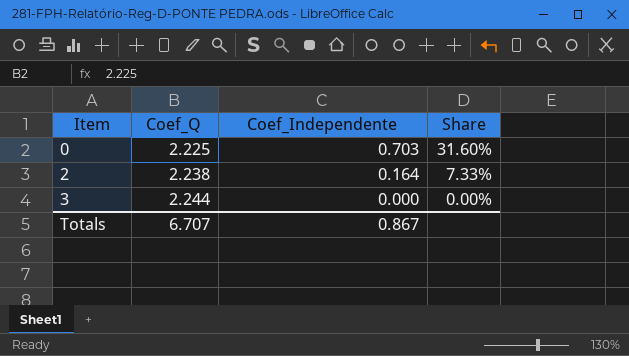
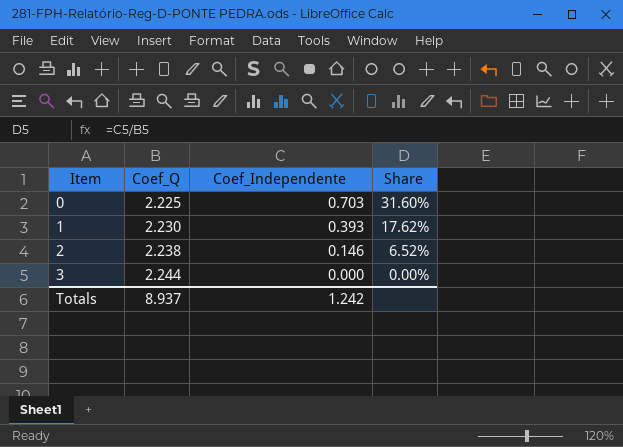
row 1: none -> 2.230 | 0.393 | 17.62%
2 | Coef_Independente: 0.164 -> 0.146
2 | Share: 7.33% -> 6.52%
Totals | Coef_Q: 6.707 -> 8.937
Totals | Coef_Independente: 0.867 -> 1.242

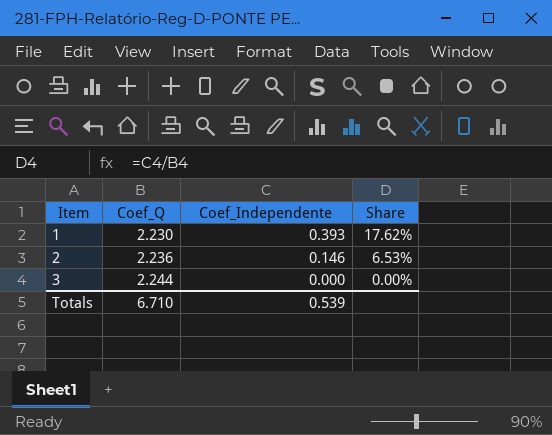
row 0: 2.225 | 0.703 | 31.60% -> none
2 | Coef_Q: 2.238 -> 2.236
2 | Share: 6.52% -> 6.53%
Totals | Coef_Q: 8.937 -> 6.710
Totals | Coef_Independente: 1.242 -> 0.539

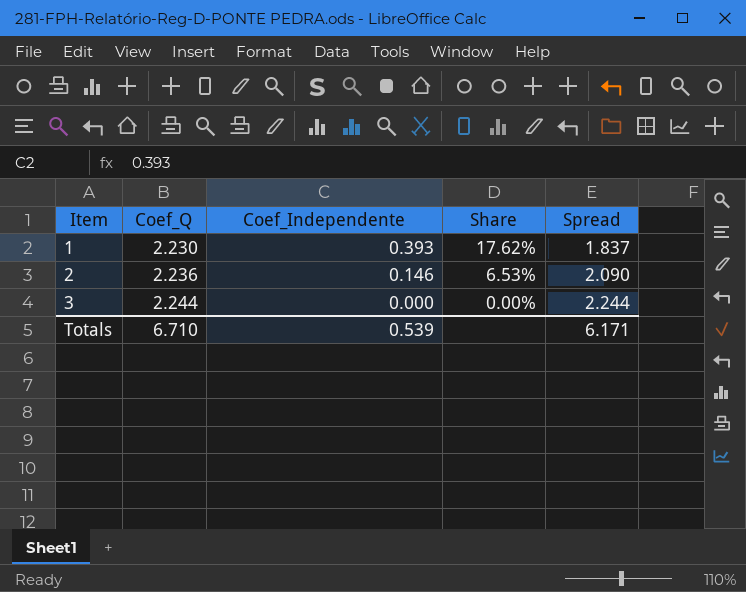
column Spread | formula: none -> [Coef_Q] - [Coef_Independente]

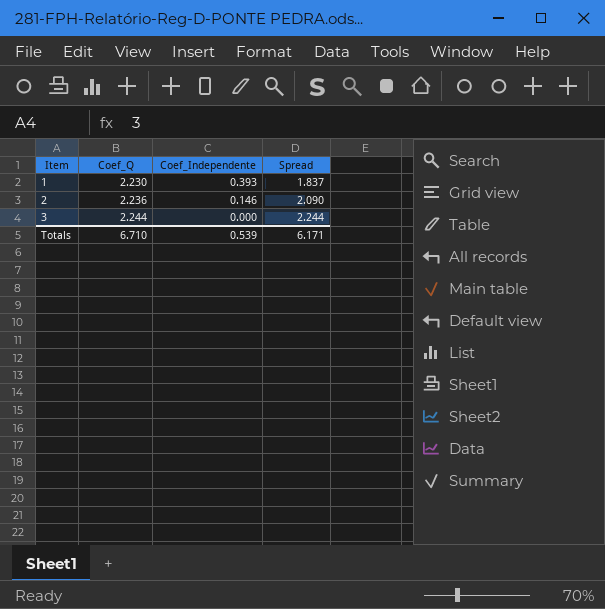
column Share | formula: [Coef_Independente] / [Coef_Q] -> none

